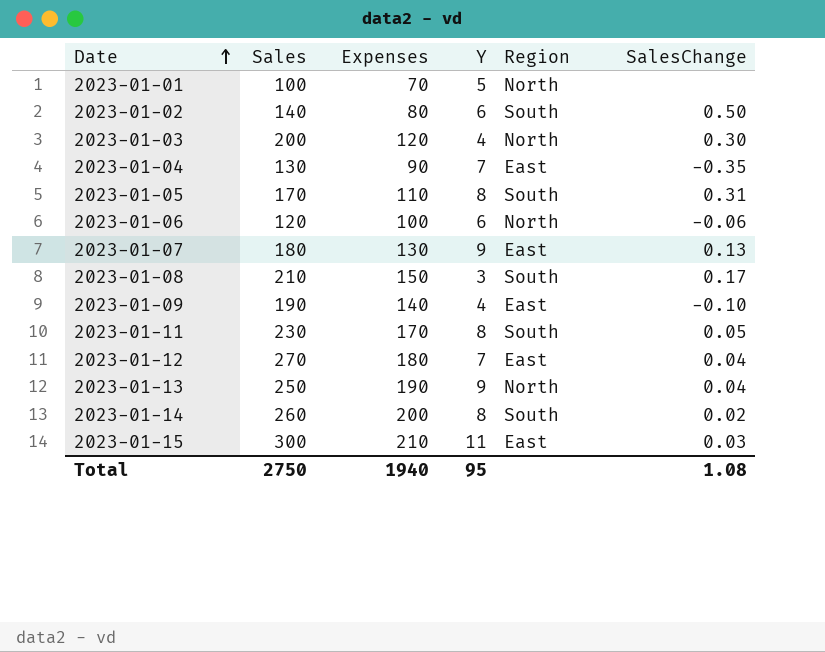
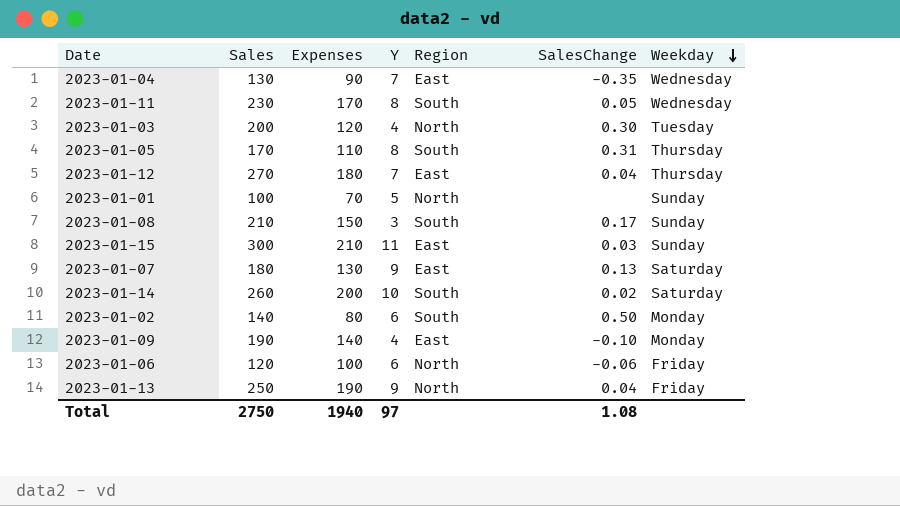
row order: Date ascending -> Weekday descending
column Weekday | position: none -> 7
2023-01-14 | Y: 8 -> 10
Total | Y: 95 -> 97

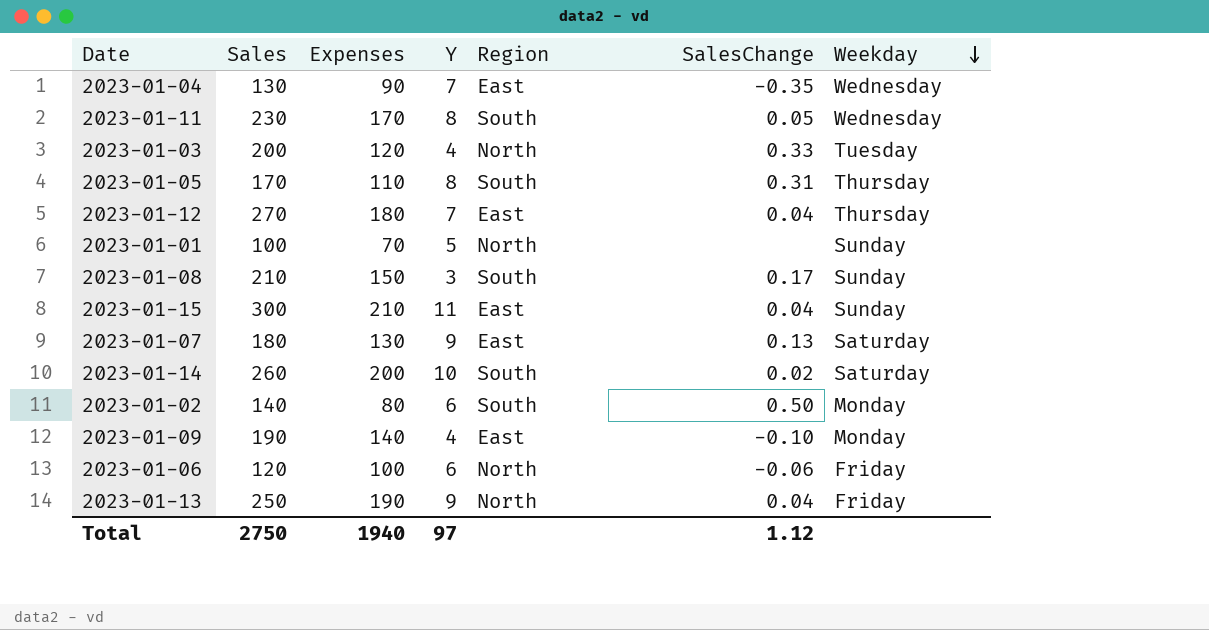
2023-01-03 | SalesChange: 0.30 -> 0.33
2023-01-15 | SalesChange: 0.03 -> 0.04
Total | SalesChange: 1.08 -> 1.12

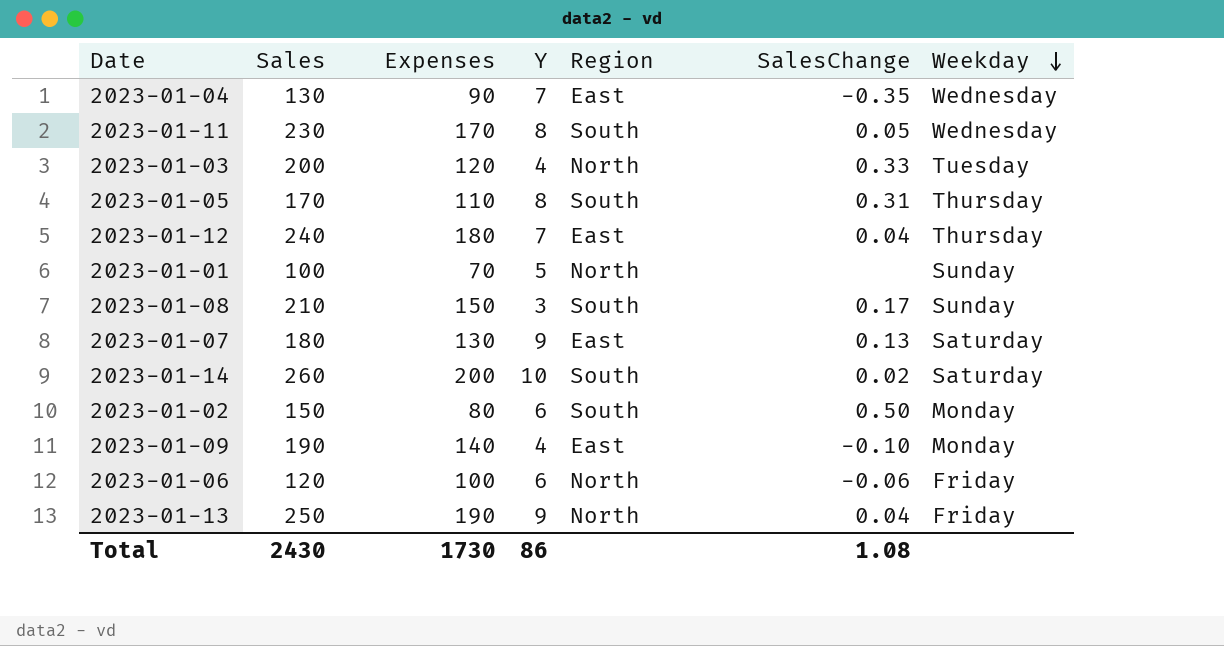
row 2023-01-15: 300 | 210 | 11 | East | 0.04 | Sunday -> none
2023-01-12 | Sales: 270 -> 240
2023-01-02 | Sales: 140 -> 150
Total | Sales: 2750 -> 2430
Total | Expenses: 1940 -> 1730
Total | Y: 97 -> 86
Total | SalesChange: 1.12 -> 1.08

